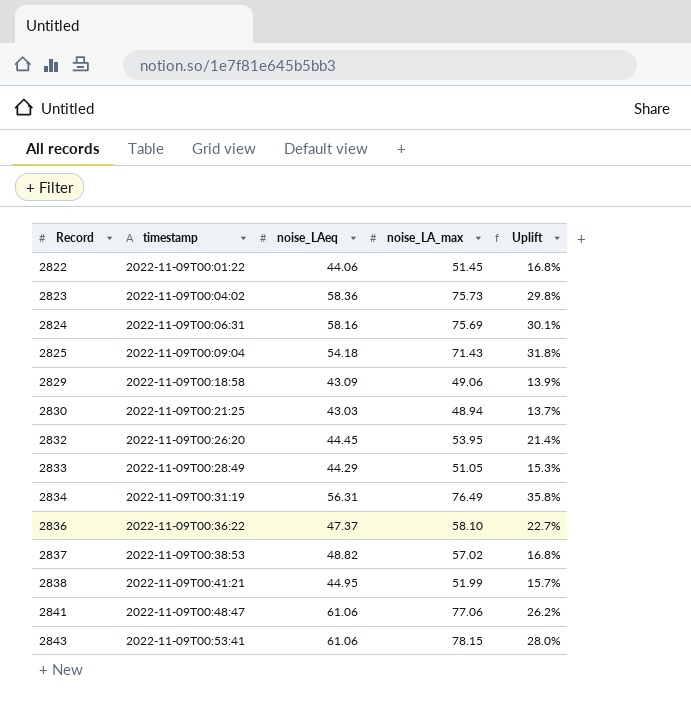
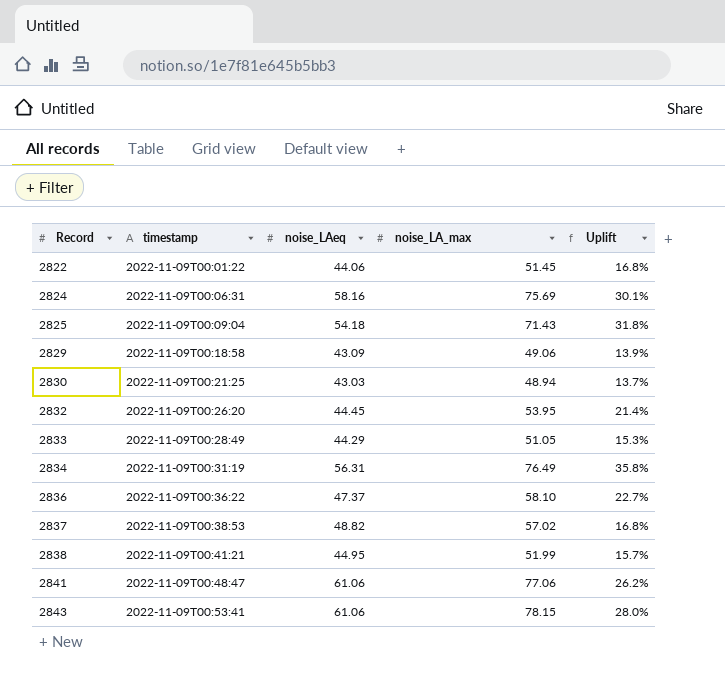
row 2823: 2022-11-09T00:04:02 | 58.36 | 75.73 | 29.8% -> none

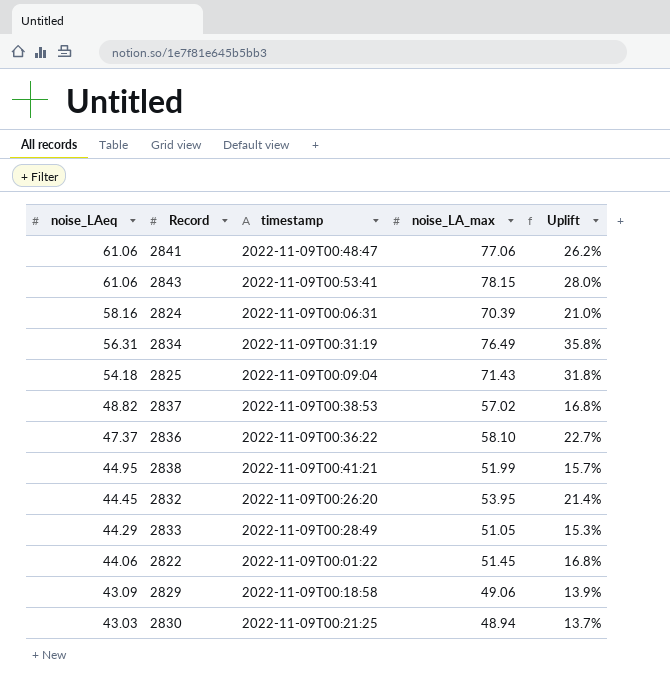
row order: Record ascending -> noise_LAeq descending
column noise_LAeq | position: 3 -> 1
2824 | noise_LA_max: 75.69 -> 70.39
2824 | Uplift: 30.1% -> 21.0%

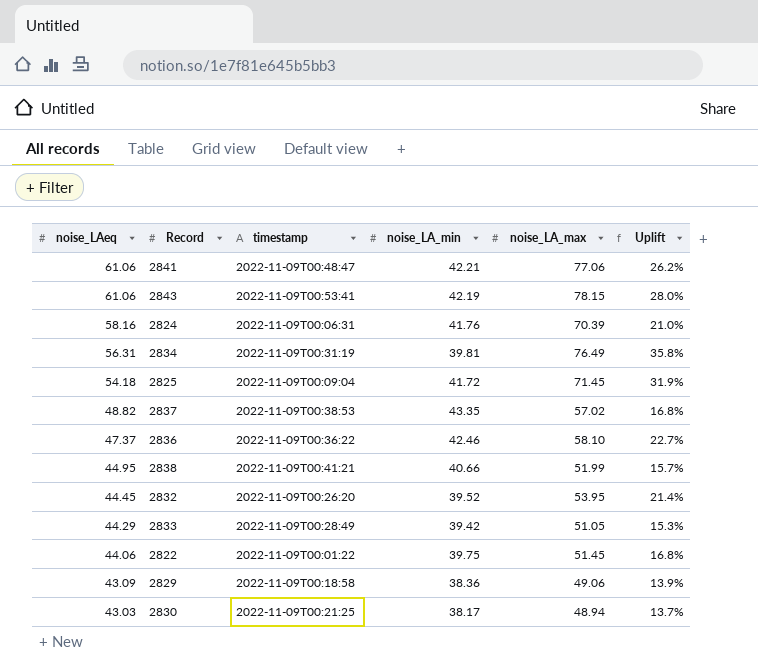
column noise_LA_min | position: none -> 4
2825 | noise_LA_max: 71.43 -> 71.45
2825 | Uplift: 31.8% -> 31.9%

